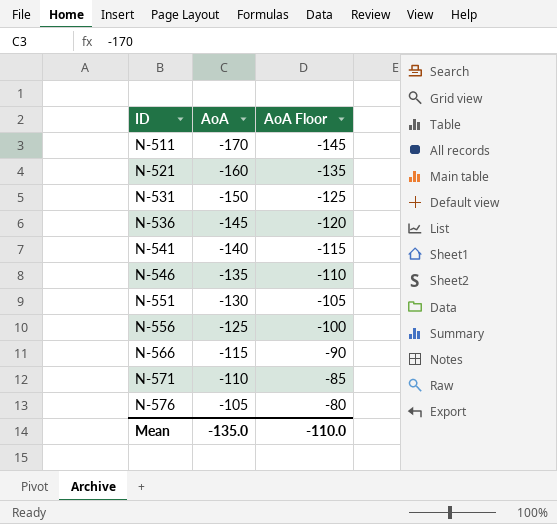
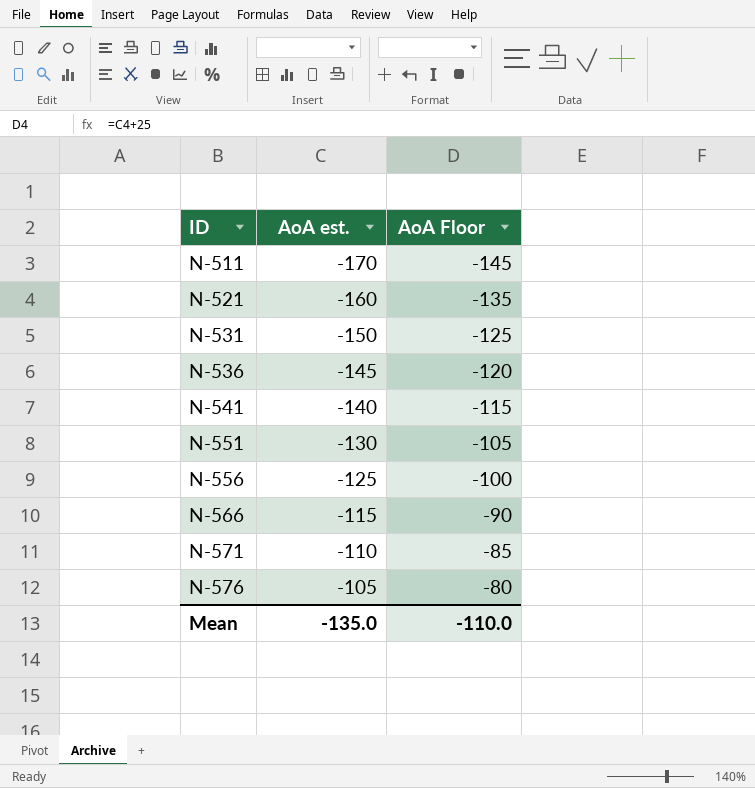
column name: AoA -> AoA est.
row N-546: -135 | -110 -> none

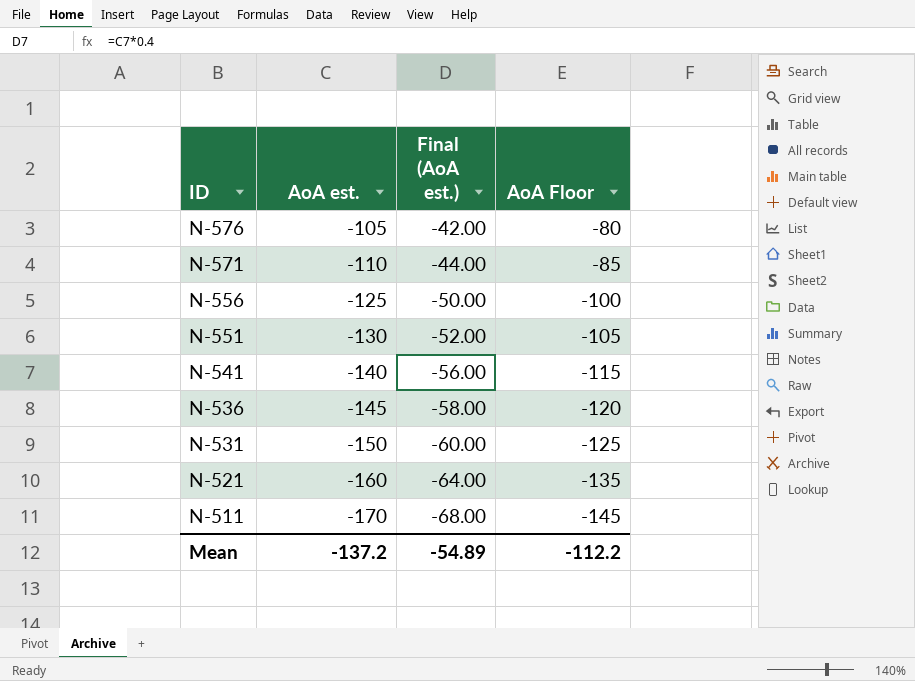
row order: ID ascending -> ID descending
column Final (AoA est.) | formula: none -> [AoA est.] * 0.4
row N-566: -115 | -90 -> none
Mean | AoA est.: -135.0 -> -137.2
Mean | AoA Floor: -110.0 -> -112.2

